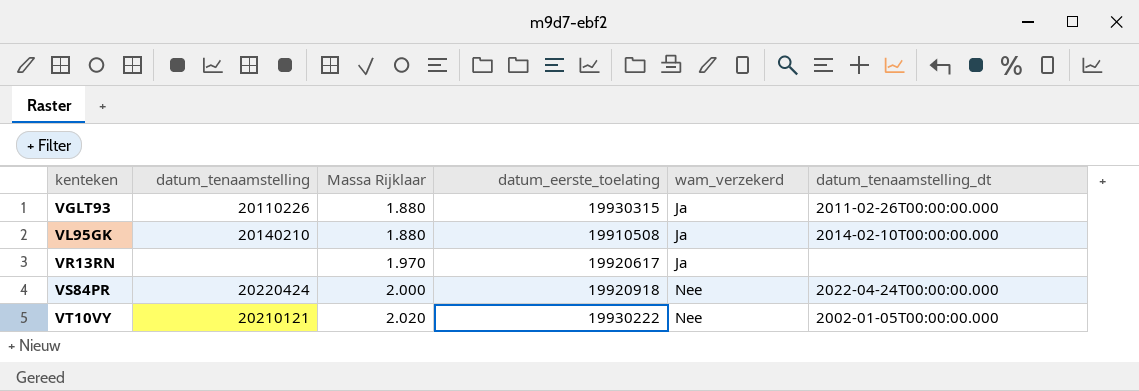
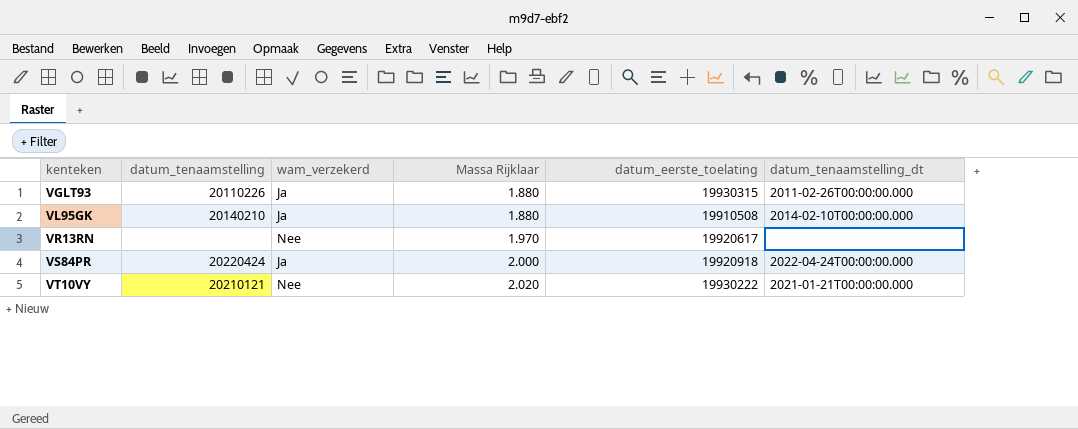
column wam_verzekerd | position: 5 -> 3
VR13RN | wam_verzekerd: Ja -> Nee
VS84PR | wam_verzekerd: Nee -> Ja
VT10VY | datum_tenaamstelling_dt: 2002-01-05T00:00:00.000 -> 2021-01-21T00:00:00.000

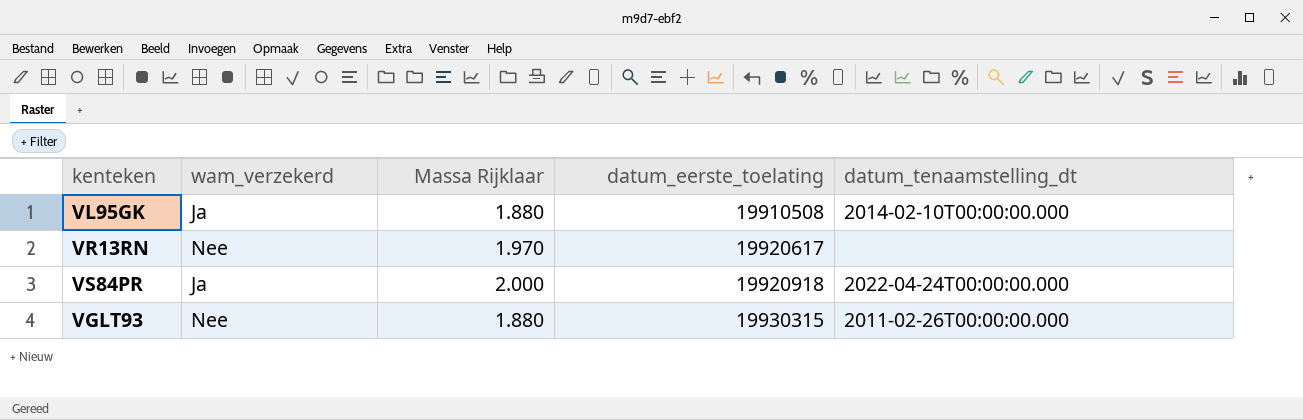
row order: kenteken ascending -> datum_eerste_toelating ascending
column datum_tenaamstelling | position: 2 -> none
row VT10VY: 20210121 | Nee | 2.020 | 19930222 | 2021-01-21T00:00:00.000 -> none
VGLT93 | wam_verzekerd: Ja -> Nee

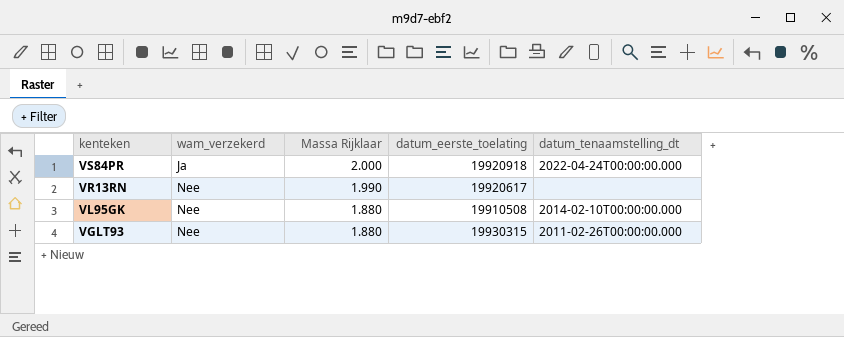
row order: datum_eerste_toelating ascending -> kenteken descending
VR13RN | Massa Rijklaar: 1.970 -> 1.990
VL95GK | wam_verzekerd: Ja -> Nee

